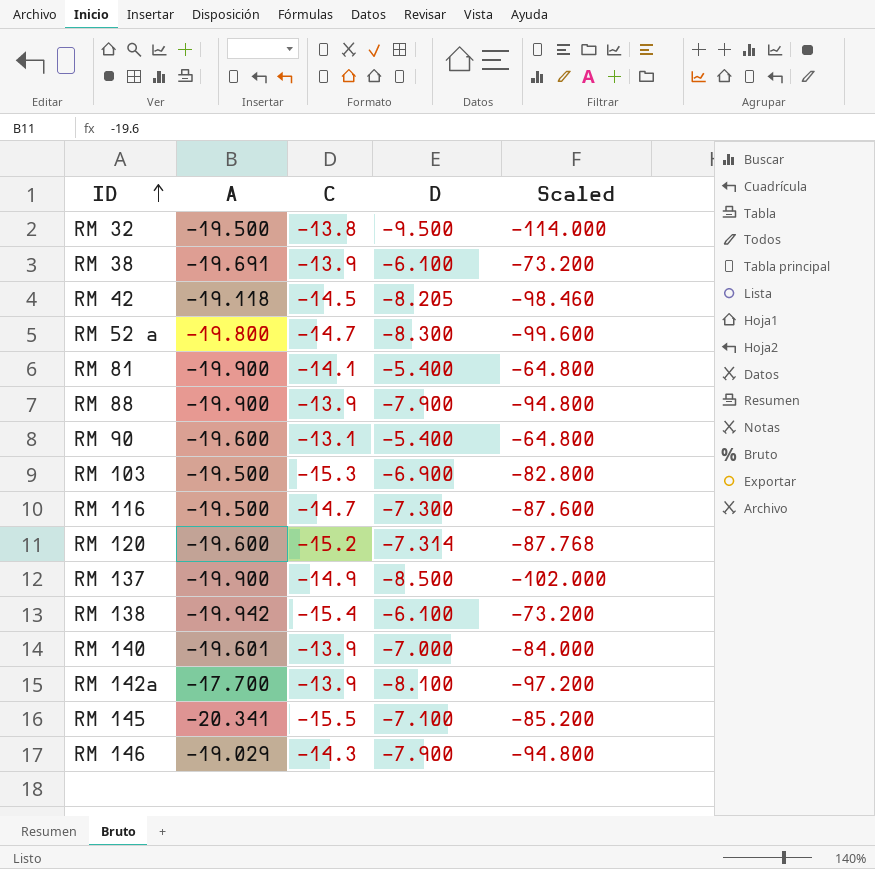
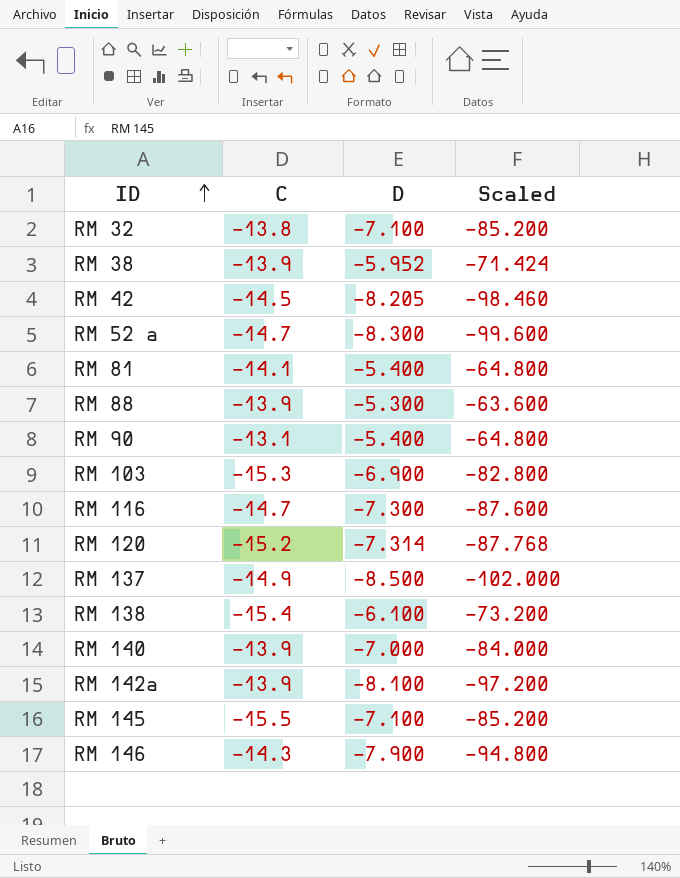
column A | position: 2 -> none
RM 32 | D: -9.500 -> -7.100
RM 32 | Scaled: -114.000 -> -85.200
RM 38 | D: -6.100 -> -5.952
RM 38 | Scaled: -73.200 -> -71.424
RM 88 | D: -7.900 -> -5.300
RM 88 | Scaled: -94.800 -> -63.600

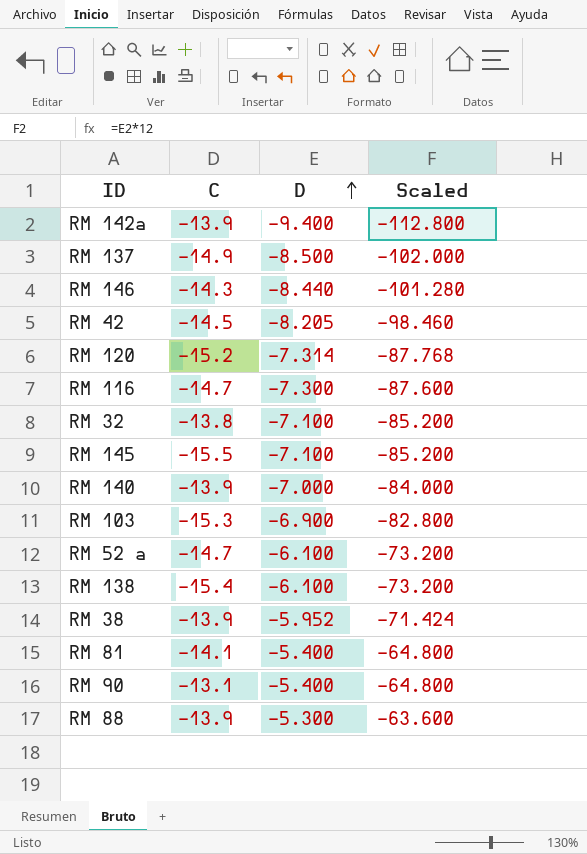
row order: ID ascending -> D ascending
RM 142a | D: -8.100 -> -9.400
RM 142a | Scaled: -97.200 -> -112.800
RM 146 | D: -7.900 -> -8.440
RM 146 | Scaled: -94.800 -> -101.280
RM 52 a | D: -8.300 -> -6.100
RM 52 a | Scaled: -99.600 -> -73.200

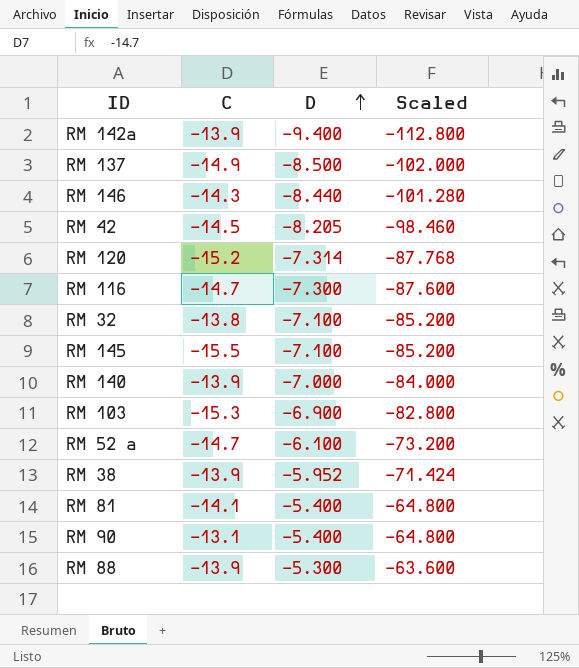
row RM 138: -15.4 | -6.100 | -73.200 -> none

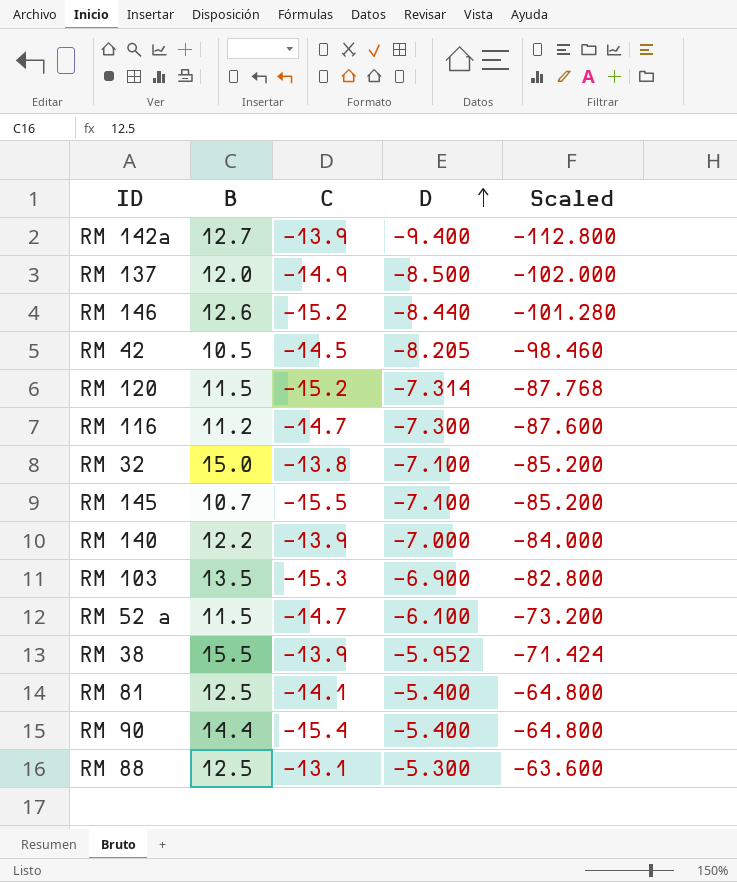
column B | position: none -> 2
RM 146 | C: -14.3 -> -15.2
RM 90 | C: -13.1 -> -15.4
RM 88 | C: -13.9 -> -13.1

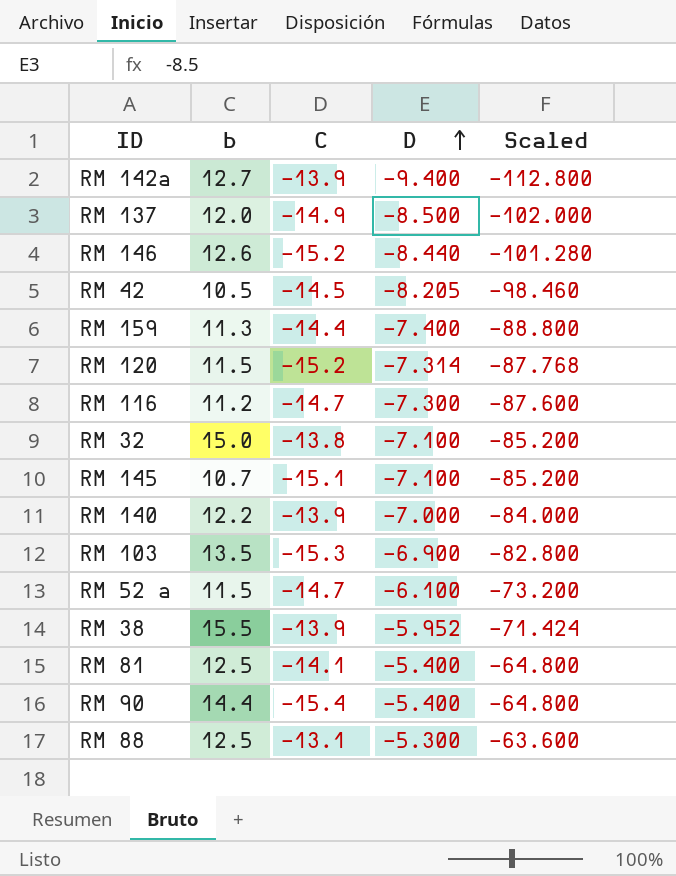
column name: B -> b
row RM 159: none -> 11.3 | -14.4 | -7.400 | -88.800
RM 145 | C: -15.5 -> -15.1

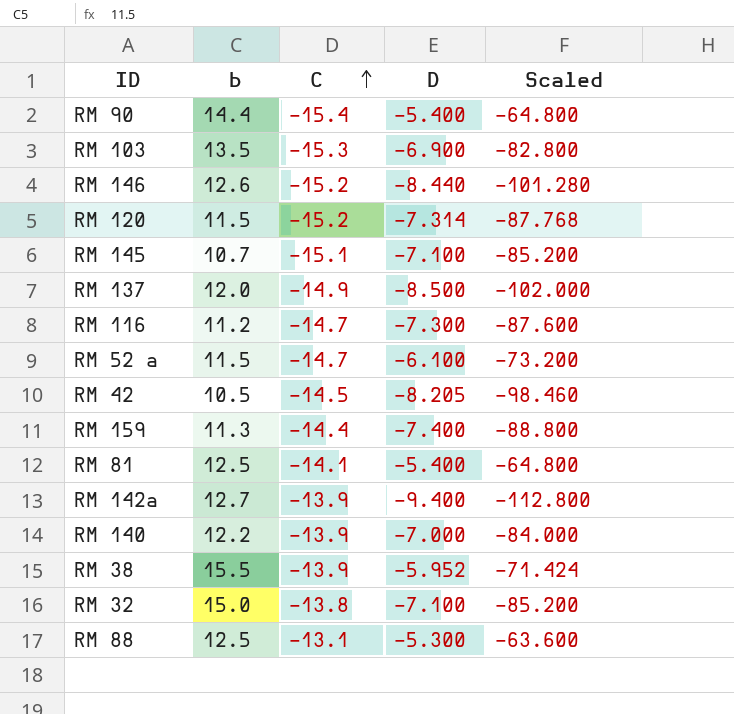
row order: D ascending -> C ascending

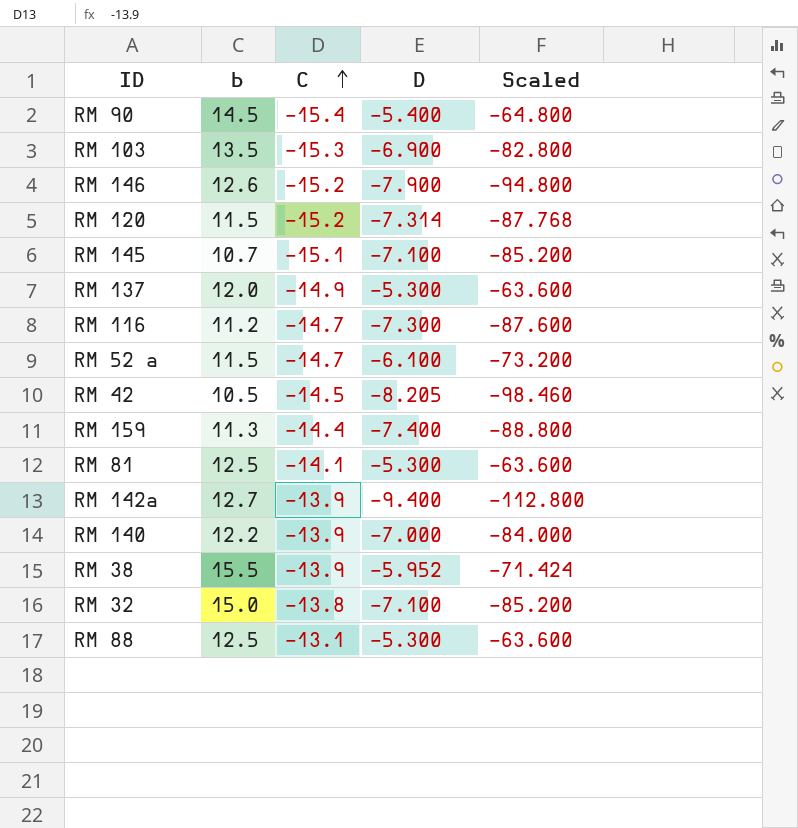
RM 90 | b: 14.4 -> 14.5
RM 146 | D: -8.440 -> -7.900
RM 146 | Scaled: -101.280 -> -94.800
RM 137 | D: -8.500 -> -5.300
RM 137 | Scaled: -102.000 -> -63.600
RM 81 | D: -5.400 -> -5.300
RM 81 | Scaled: -64.800 -> -63.600

